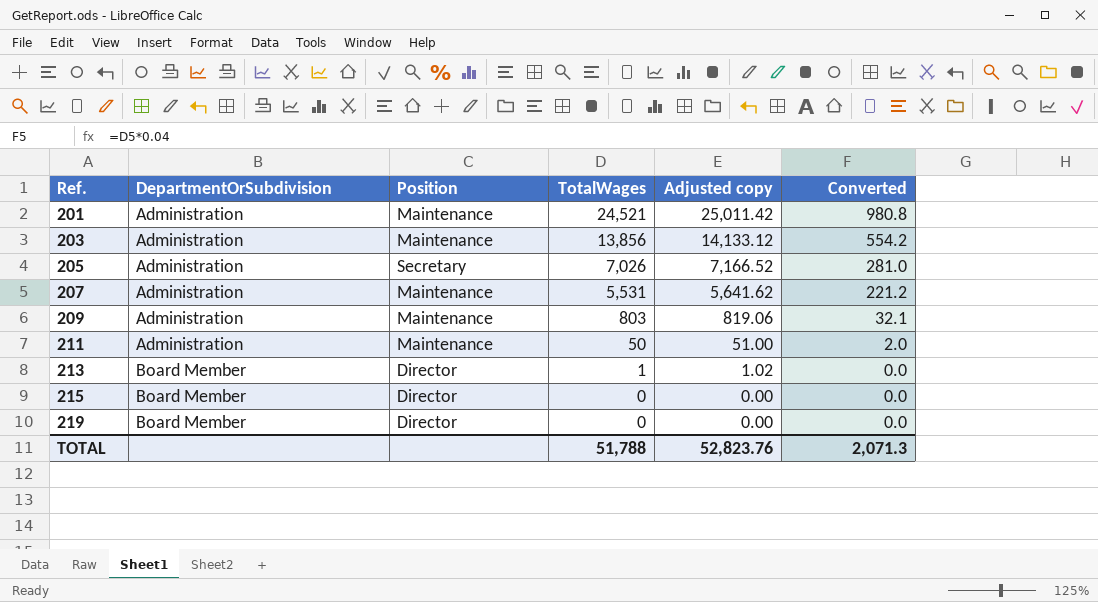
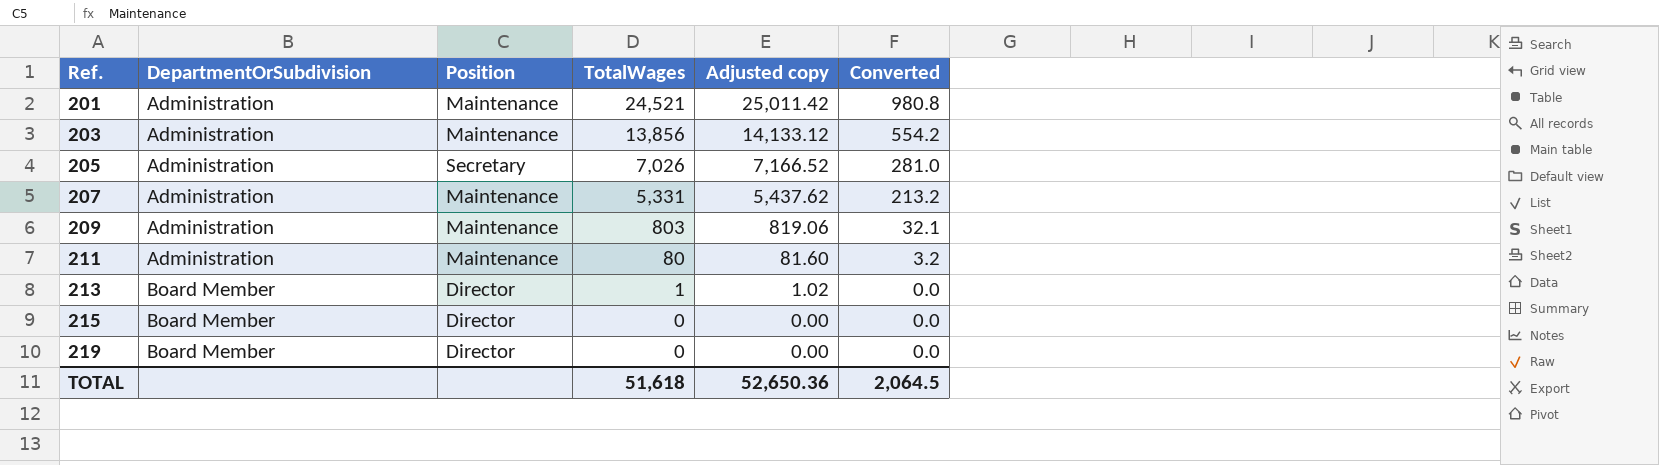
207 | TotalWages: 5,531 -> 5,331
207 | Adjusted copy: 5,641.62 -> 5,437.62
207 | Converted: 221.2 -> 213.2
211 | TotalWages: 50 -> 80
211 | Adjusted copy: 51.00 -> 81.60
211 | Converted: 2.0 -> 3.2
TOTAL | TotalWages: 51,788 -> 51,618
TOTAL | Adjusted copy: 52,823.76 -> 52,650.36
TOTAL | Converted: 2,071.3 -> 2,064.5

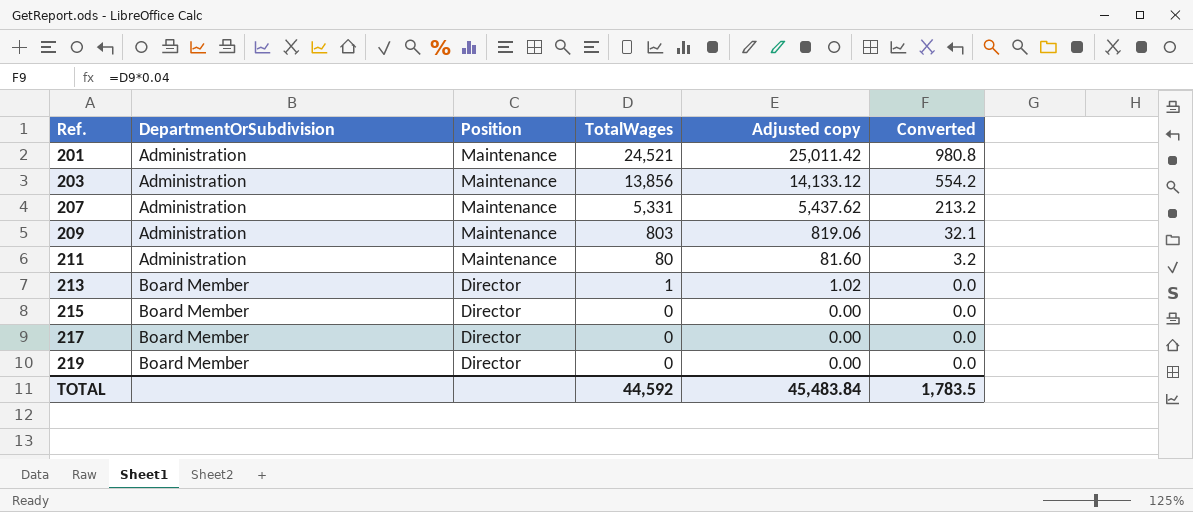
row 205: Administration | Secretary | 7,026 | 7,166.52 | 281.0 -> none
row 217: none -> Board Member | Director | 0 | 0.00 | 0.0
TOTAL | TotalWages: 51,618 -> 44,592
TOTAL | Adjusted copy: 52,650.36 -> 45,483.84
TOTAL | Converted: 2,064.5 -> 1,783.5

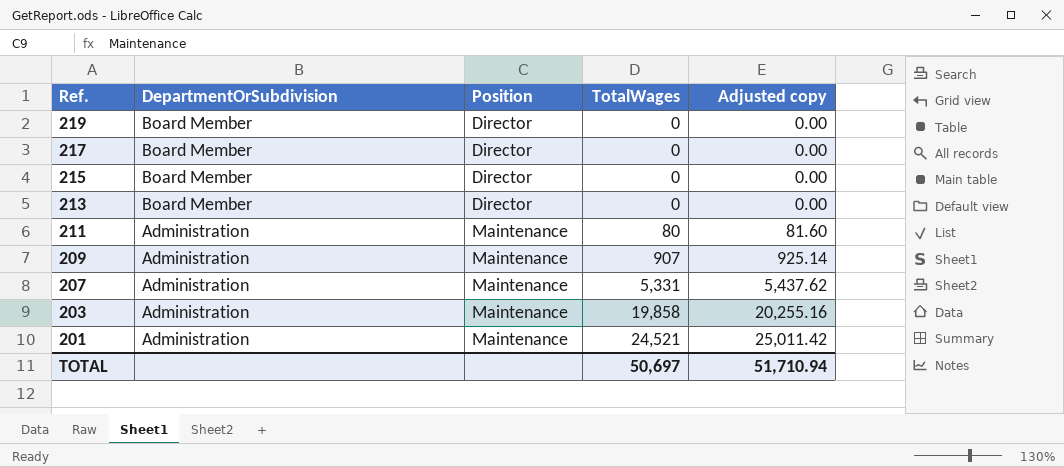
row order: Ref. ascending -> Ref. descending
column Converted | formula: [TotalWages] * 0.04 -> none
213 | TotalWages: 1 -> 0
213 | Adjusted copy: 1.02 -> 0.00
209 | TotalWages: 803 -> 907
209 | Adjusted copy: 819.06 -> 925.14
203 | TotalWages: 13,856 -> 19,858
203 | Adjusted copy: 14,133.12 -> 20,255.16
TOTAL | TotalWages: 44,592 -> 50,697
TOTAL | Adjusted copy: 45,483.84 -> 51,710.94

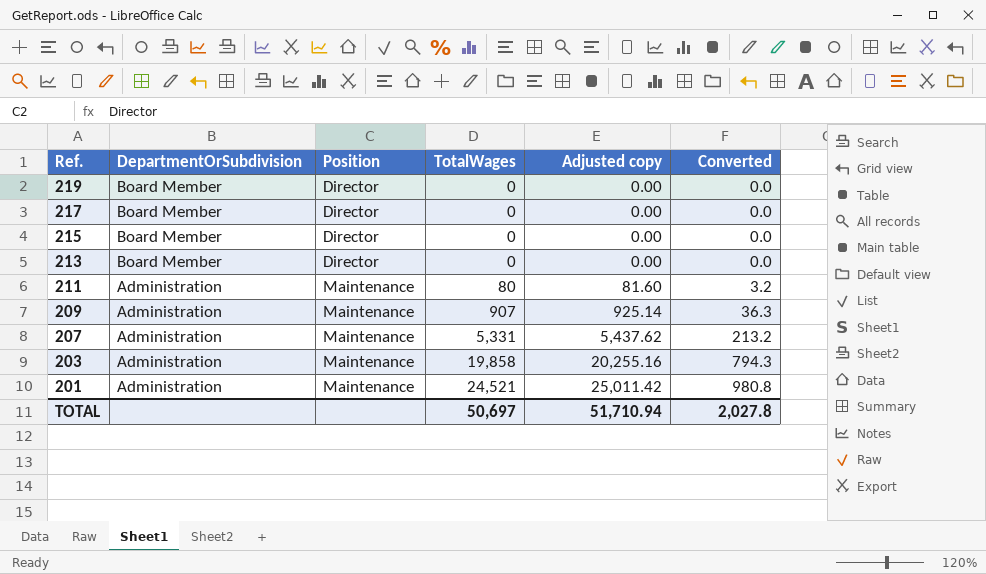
column Converted | formula: none -> [TotalWages] * 0.04

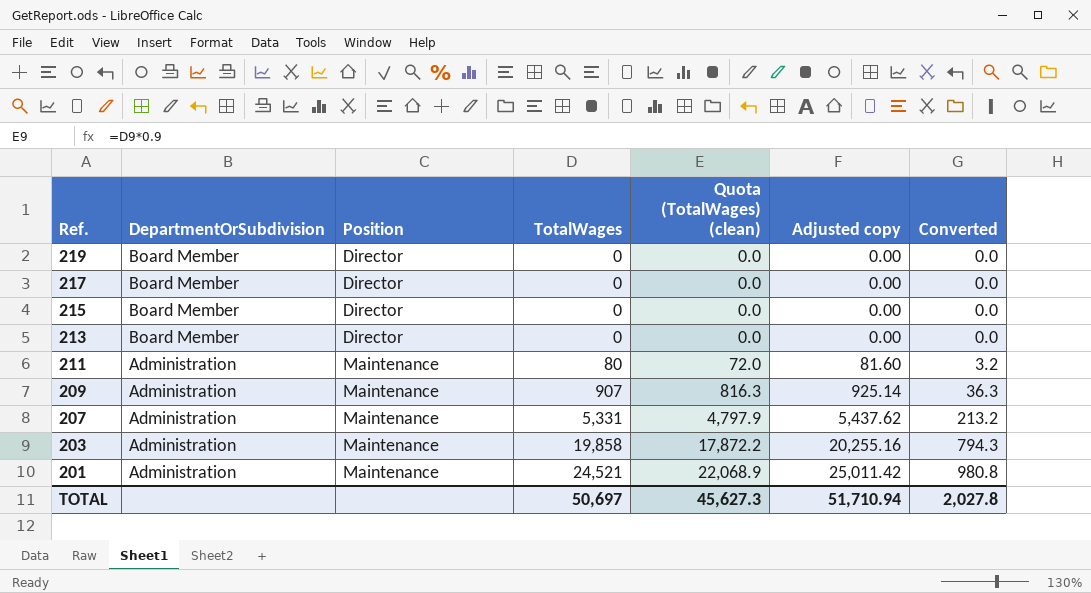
column Quota (TotalWages) (clean) | formula: none -> [TotalWages] * 0.9

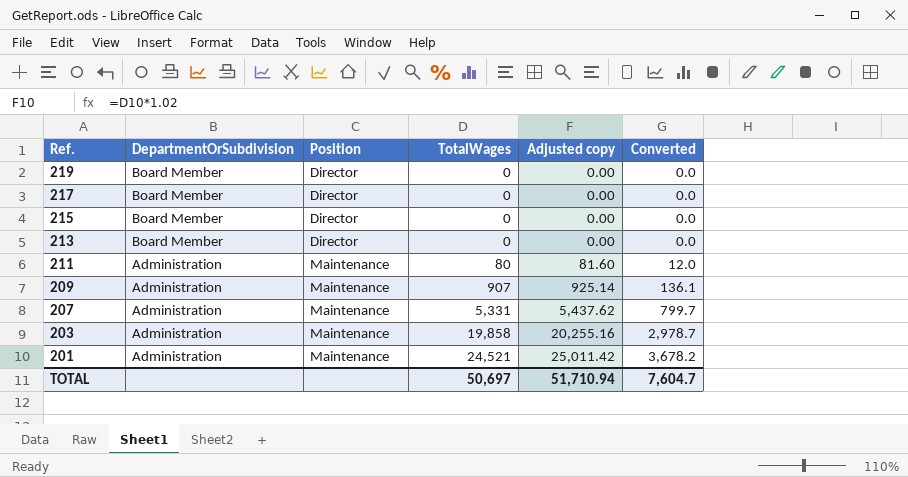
column Quota (TotalWages) (clean) | formula: [TotalWages] * 0.9 -> none
column Converted | formula: [TotalWages] * 0.04 -> [TotalWages] * 0.15
TOTAL | Converted: 2,027.8 -> 7,604.7

